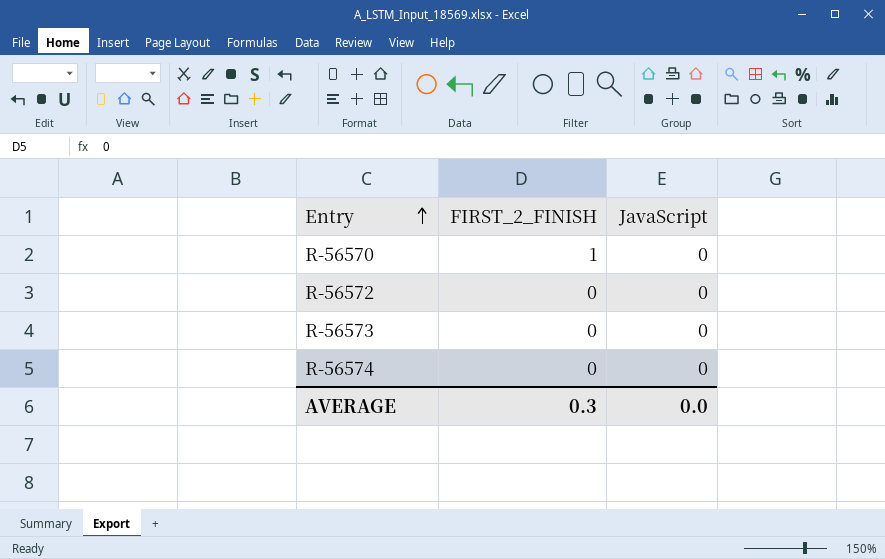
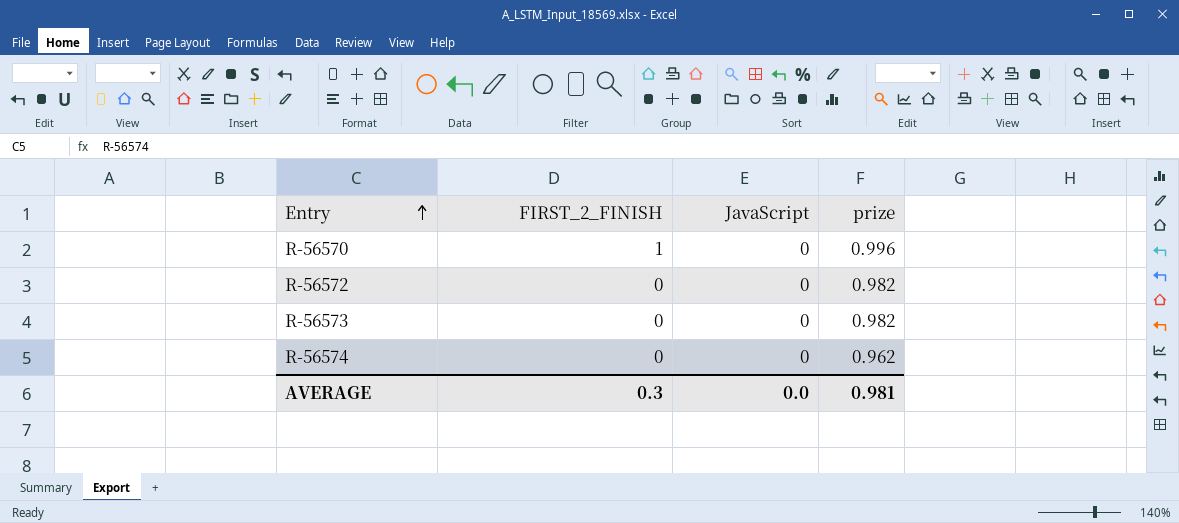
column prize | position: none -> 4

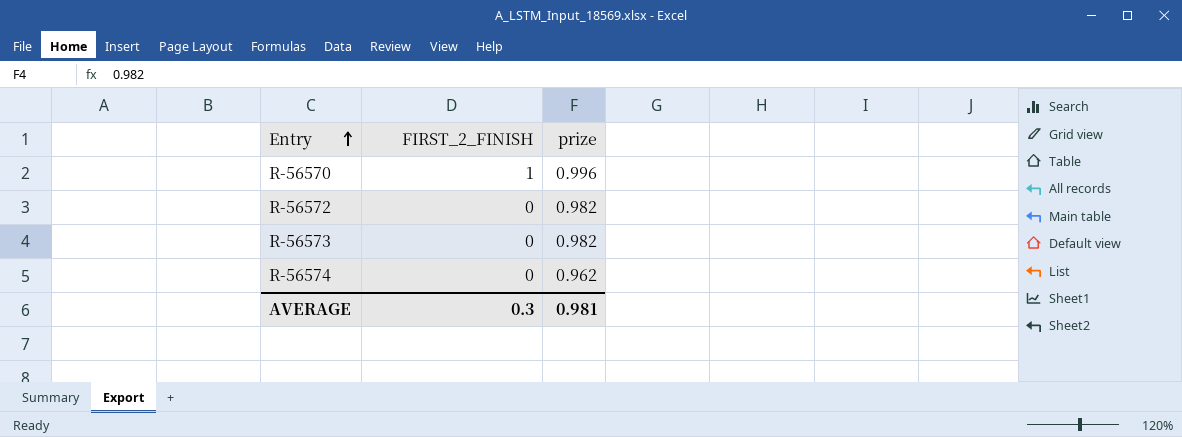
column JavaScript | position: 3 -> none

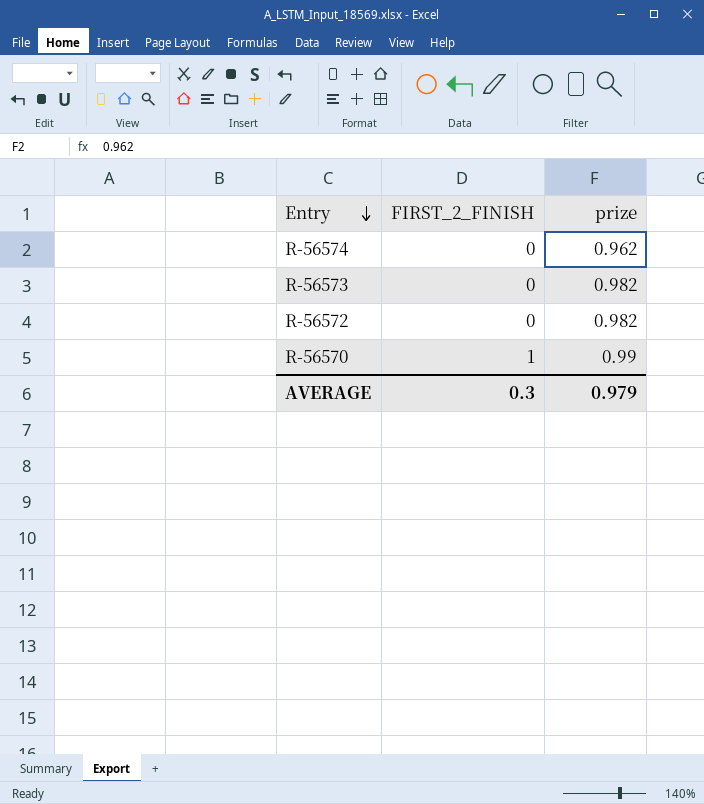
row order: Entry ascending -> Entry descending
R-56570 | prize: 0.996 -> 0.99
AVERAGE | prize: 0.981 -> 0.979

